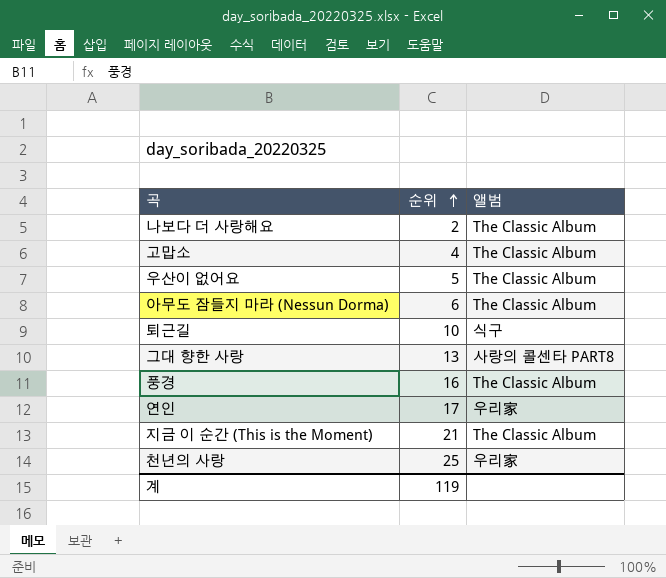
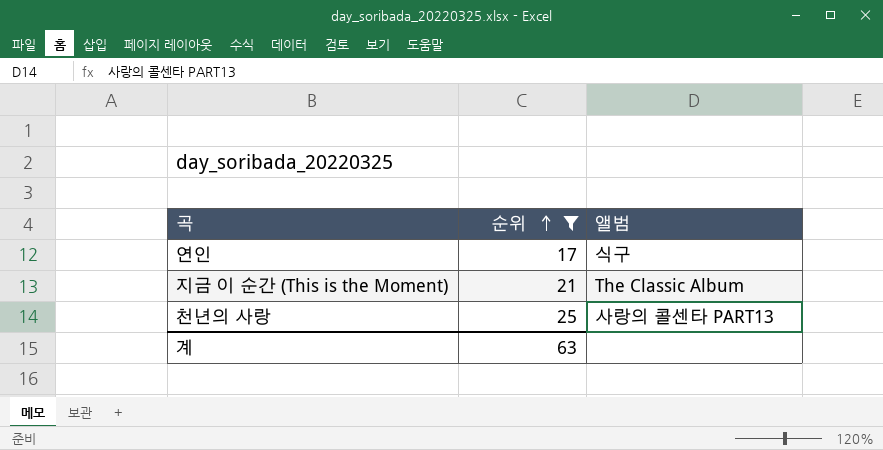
filter: none -> 순위 >= 17
연인 | 앨범: 우리家 -> 식구
천년의 사랑 | 앨범: 우리家 -> 사랑의 콜센타 PART13
계 | 순위: 119 -> 63

